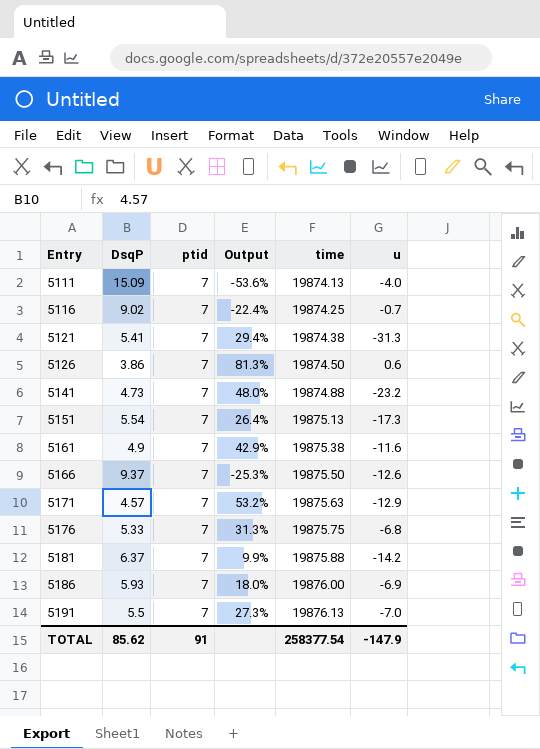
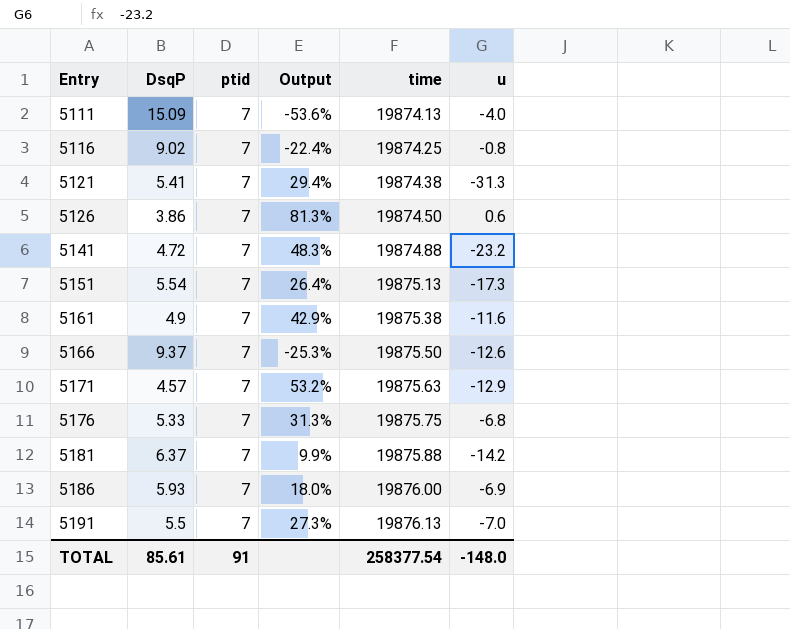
5116 | u: -0.7 -> -0.8
5141 | DsqP: 4.73 -> 4.72
5141 | Output: 48.0% -> 48.3%
TOTAL | DsqP: 85.62 -> 85.61
TOTAL | u: -147.9 -> -148.0

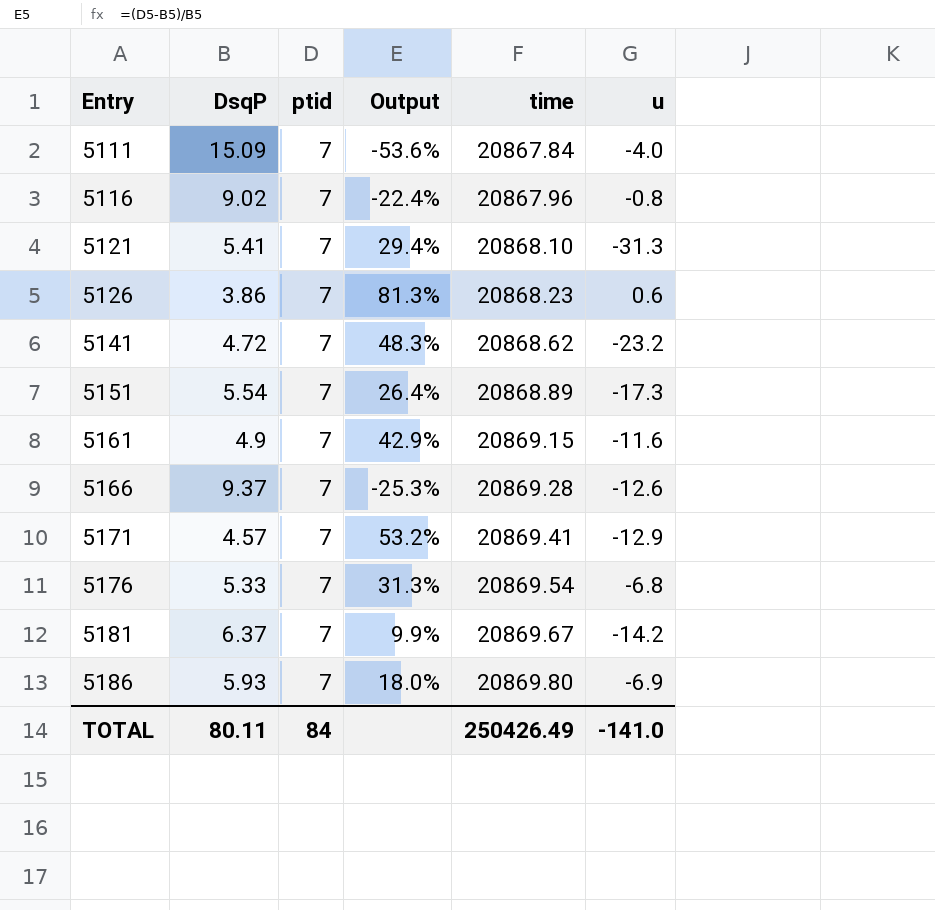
row 5191: 5.5 | 7 | 27.3% | 19876.13 | -7.0 -> none
5111 | time: 19874.13 -> 20867.84
5116 | time: 19874.25 -> 20867.96
5121 | time: 19874.38 -> 20868.10
5126 | time: 19874.50 -> 20868.23
5141 | time: 19874.88 -> 20868.62
5151 | time: 19875.13 -> 20868.89
5161 | time: 19875.38 -> 20869.15
5166 | time: 19875.50 -> 20869.28
5171 | time: 19875.63 -> 20869.41
5176 | time: 19875.75 -> 20869.54
5181 | time: 19875.88 -> 20869.67
5186 | time: 19876.00 -> 20869.80
TOTAL | DsqP: 85.61 -> 80.11
TOTAL | ptid: 91 -> 84
TOTAL | time: 258377.54 -> 250426.49
TOTAL | u: -148.0 -> -141.0

